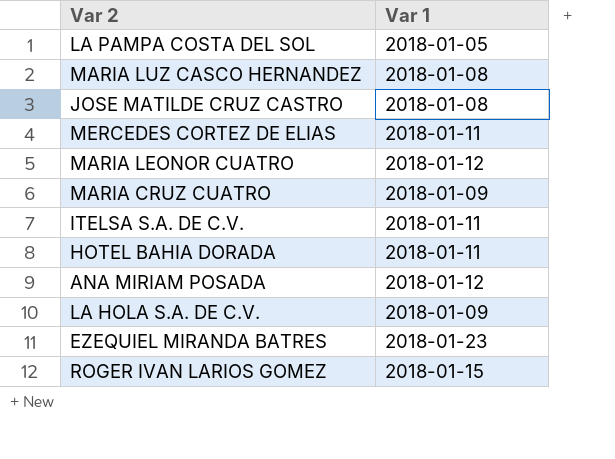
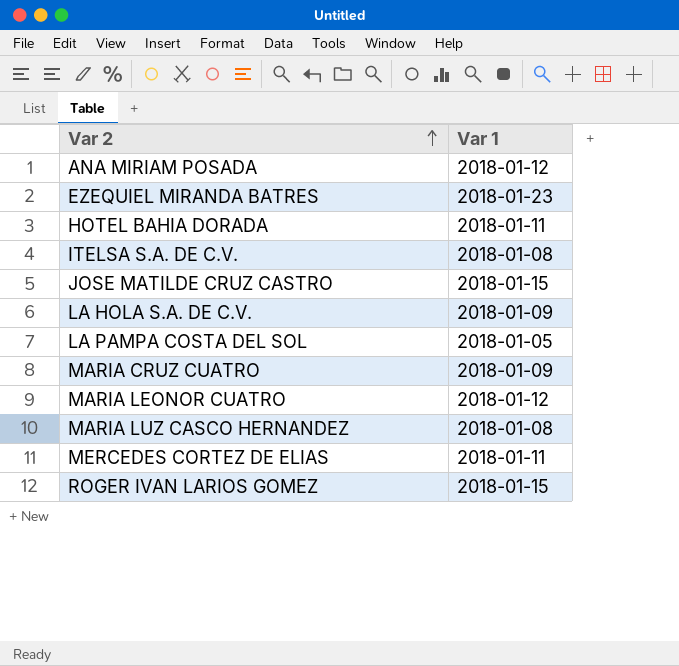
row order: none -> Var 2 ascending
ITELSA S.A. DE C.V. | Var 1: 2018-01-11 -> 2018-01-08
JOSE MATILDE CRUZ CASTRO | Var 1: 2018-01-08 -> 2018-01-15

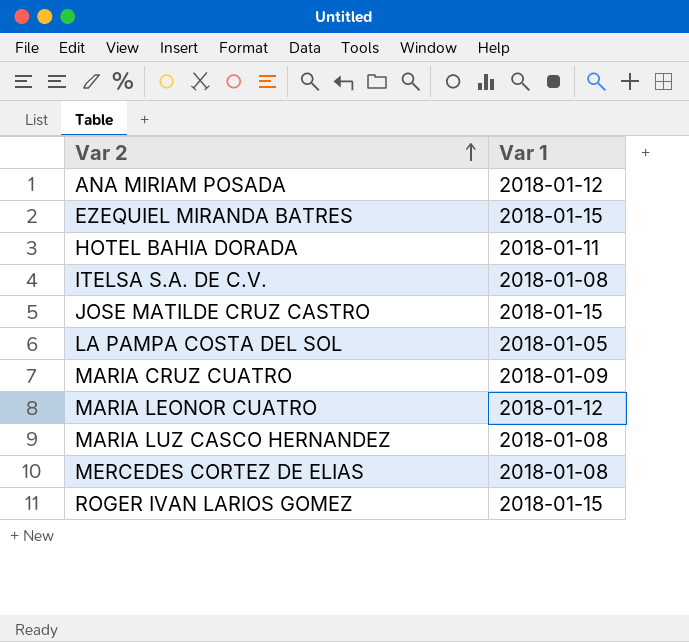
row LA HOLA S.A. DE C.V.: 2018-01-09 -> none
EZEQUIEL MIRANDA BATRES | Var 1: 2018-01-23 -> 2018-01-15
MERCEDES CORTEZ DE ELIAS | Var 1: 2018-01-11 -> 2018-01-08

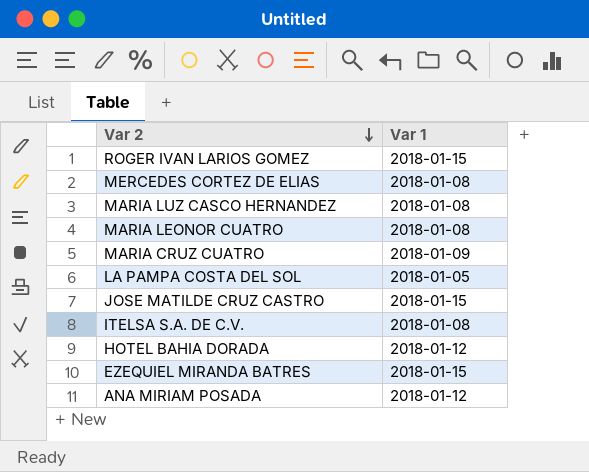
row order: Var 2 ascending -> Var 2 descending
MARIA LEONOR CUATRO | Var 1: 2018-01-12 -> 2018-01-08
HOTEL BAHIA DORADA | Var 1: 2018-01-11 -> 2018-01-12

